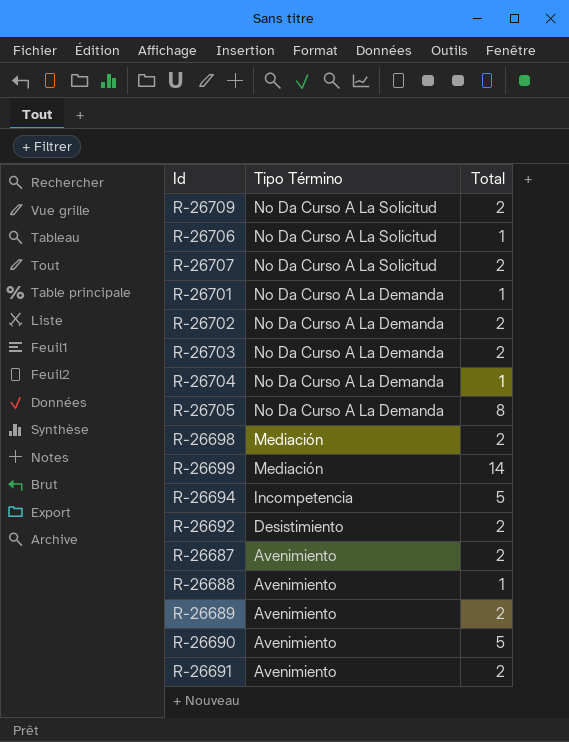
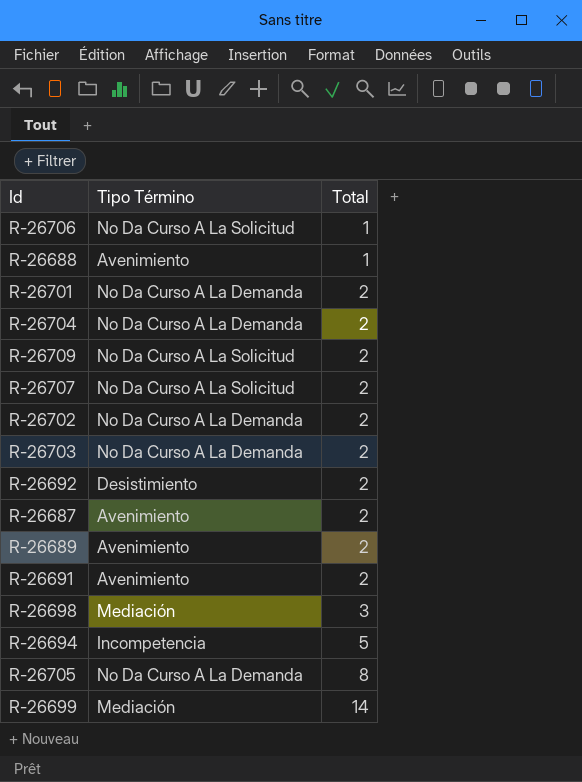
row order: Tipo Término descending -> Total ascending
row R-26690: Avenimiento | 5 -> none
R-26701 | Total: 1 -> 2
R-26704 | Total: 1 -> 2
R-26698 | Total: 2 -> 3

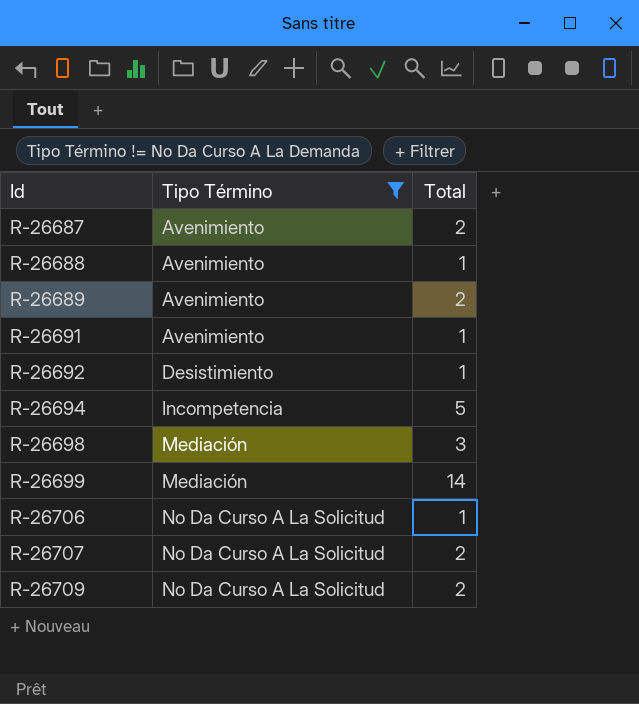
filter: none -> Tipo Término != No Da Curso A La Demanda
row order: Total ascending -> Id ascending
R-26691 | Total: 2 -> 1
R-26692 | Total: 2 -> 1

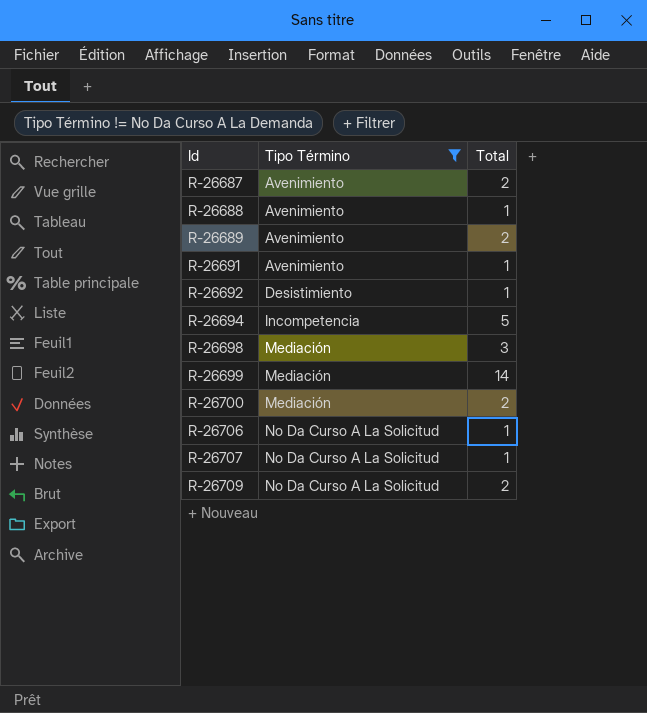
row R-26700: none -> Mediación | 2
R-26707 | Total: 2 -> 1

